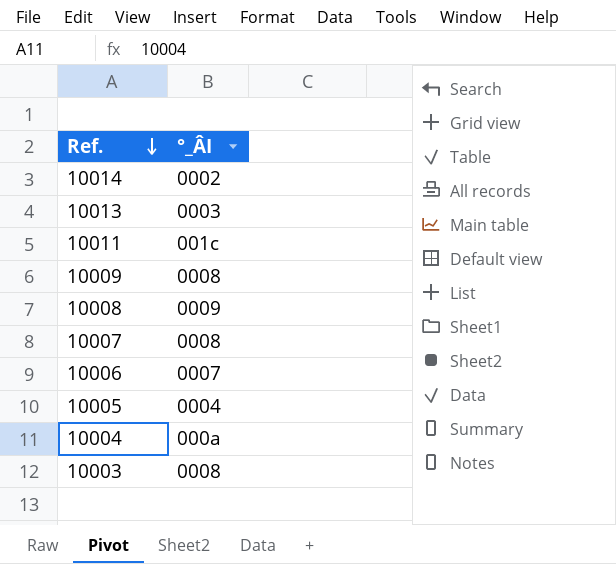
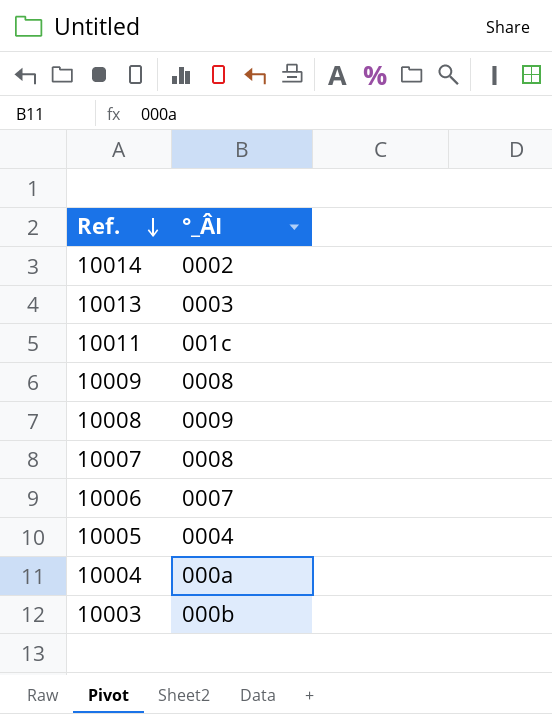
10003 | °_ÂI: 0008 -> 000b

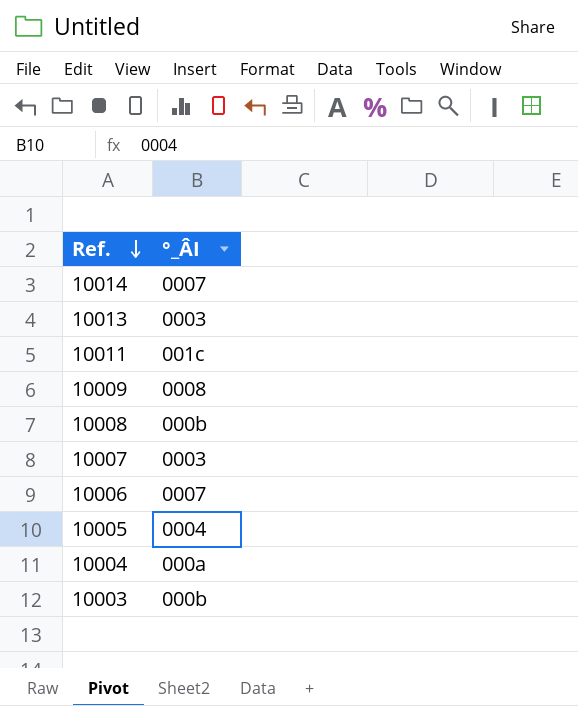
10014 | °_ÂI: 0002 -> 0007
10008 | °_ÂI: 0009 -> 000b
10007 | °_ÂI: 0008 -> 0003

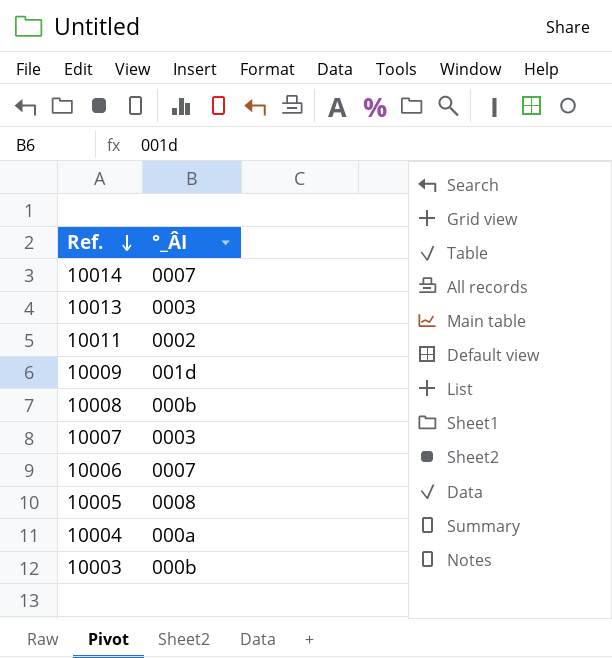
10011 | °_ÂI: 001c -> 0002
10009 | °_ÂI: 0008 -> 001d
10005 | °_ÂI: 0004 -> 0008

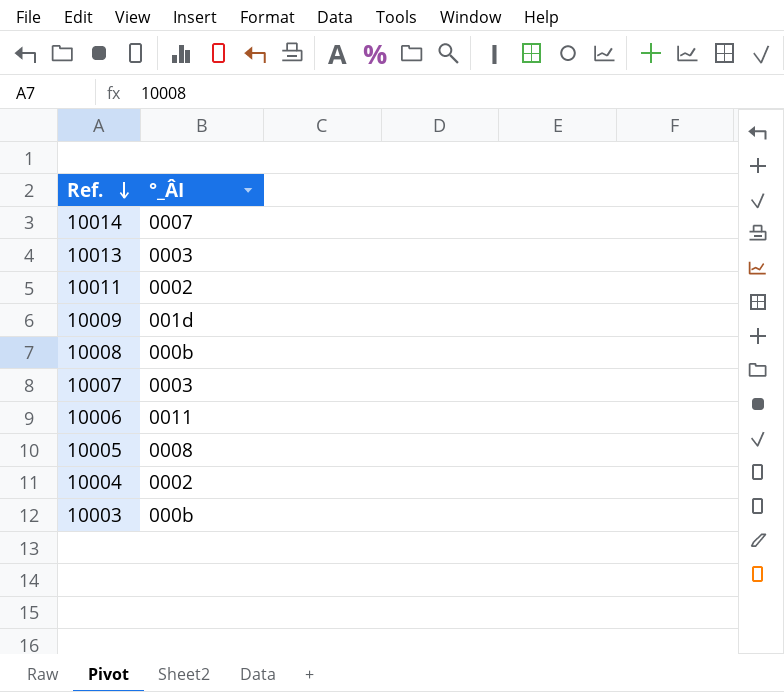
10006 | °_ÂI: 0007 -> 0011
10004 | °_ÂI: 000a -> 0002

